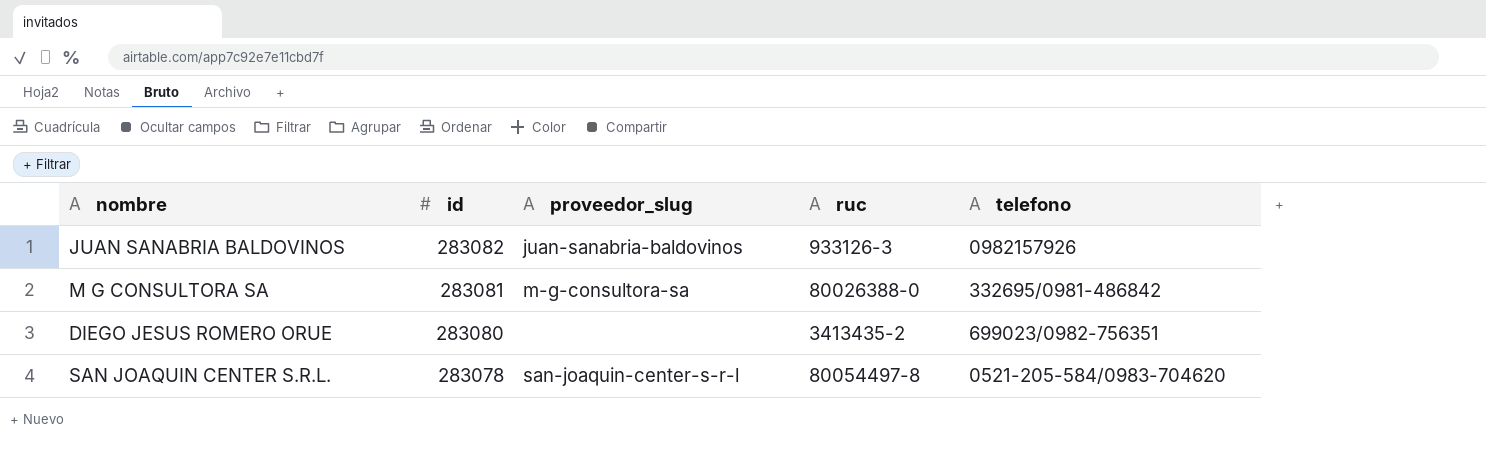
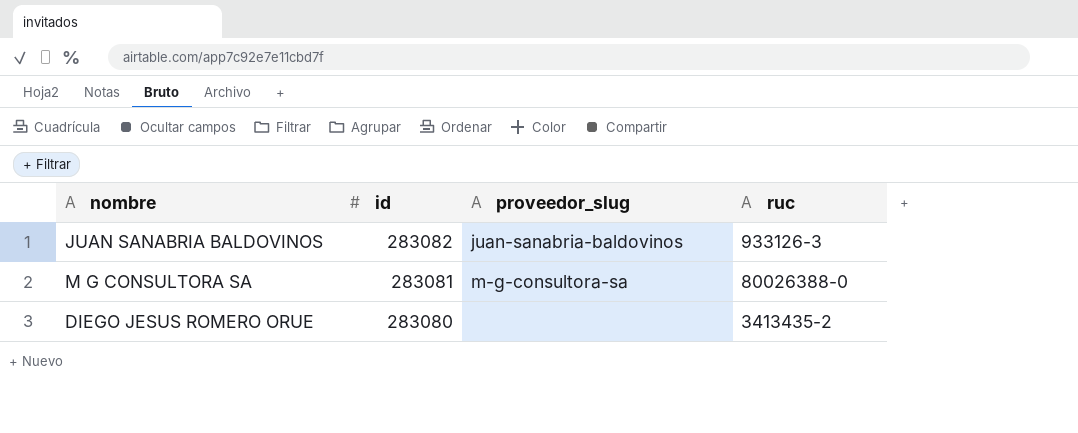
column telefono | position: 5 -> none
row SAN JOAQUIN CENTER S.R.L.: 283078 | san-joaquin-center-s-r-l | 80054497-8 | 0521-205-584/0983-704620 -> none

